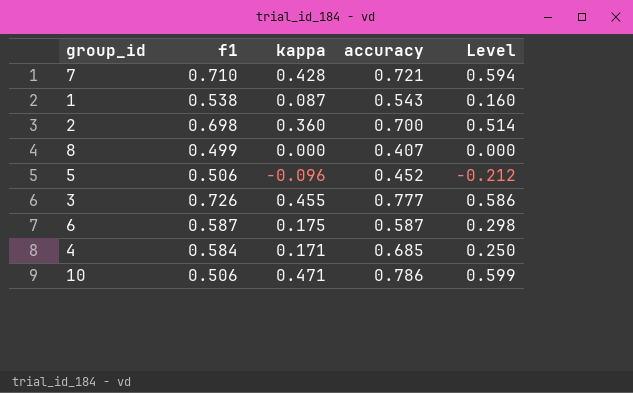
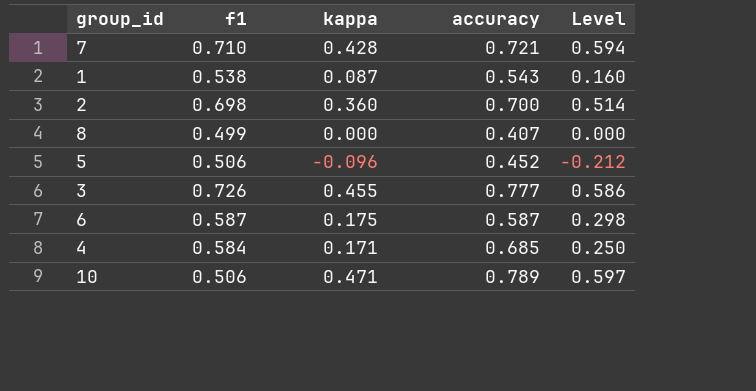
10 | accuracy: 0.786 -> 0.789
10 | Level: 0.599 -> 0.597

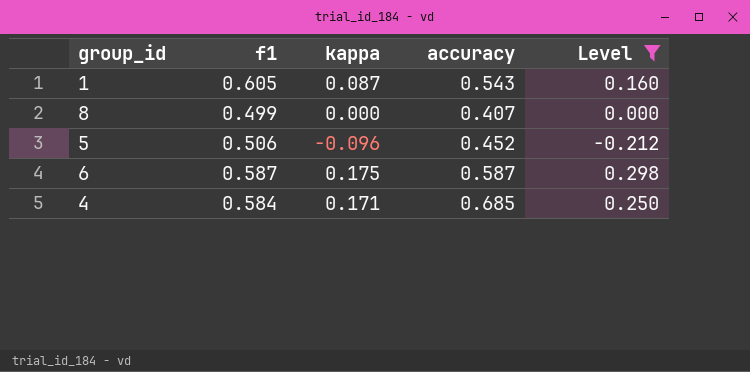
filter: none -> Level <= 0.298
1 | f1: 0.538 -> 0.605

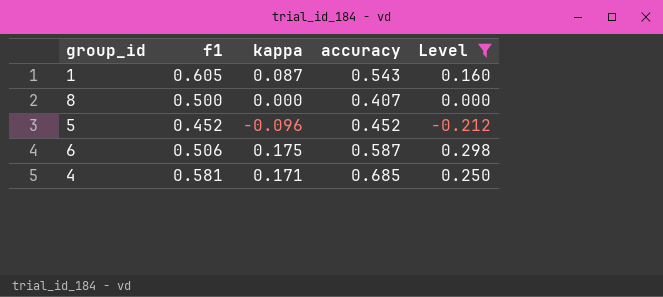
8 | f1: 0.499 -> 0.500
5 | f1: 0.506 -> 0.452
6 | f1: 0.587 -> 0.506
4 | f1: 0.584 -> 0.581

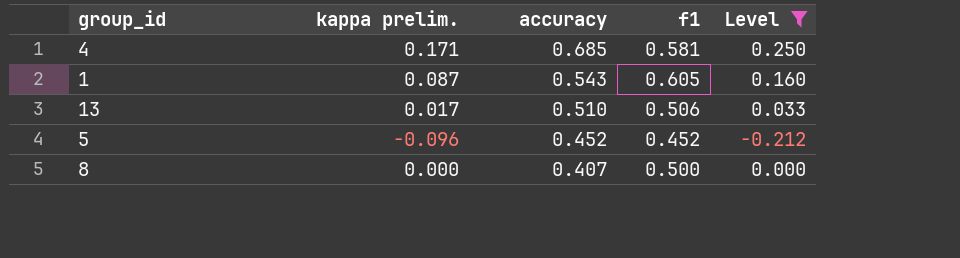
row order: none -> accuracy descending
column name: kappa -> kappa prelim.
column f1 | position: 2 -> 4
row 6: 0.506 | 0.175 | 0.587 | 0.298 -> none
row 13: none -> 0.017 | 0.510 | 0.506 | 0.033

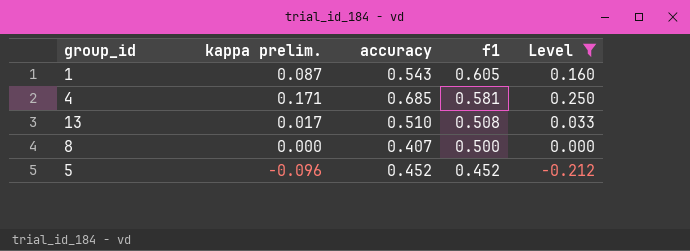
row order: accuracy descending -> f1 descending
13 | f1: 0.506 -> 0.508

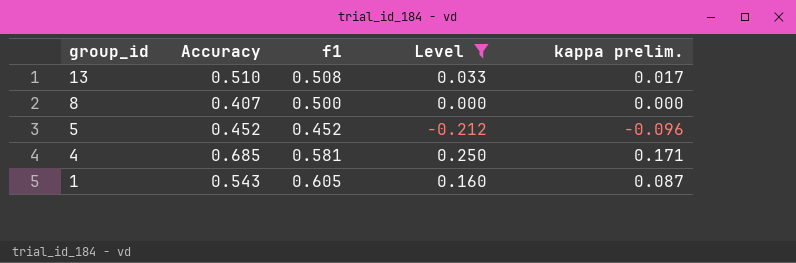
row order: f1 descending -> group_id descending
column name: accuracy -> Accuracy
column kappa prelim. | position: 2 -> 5

